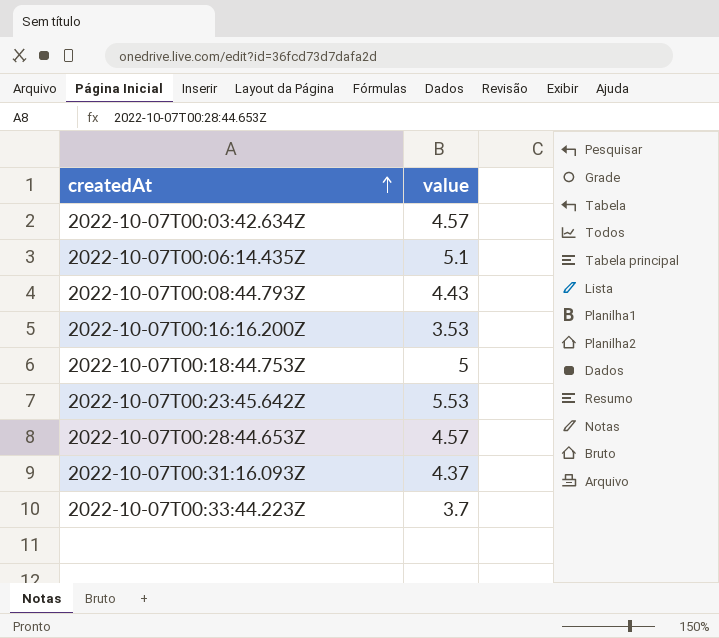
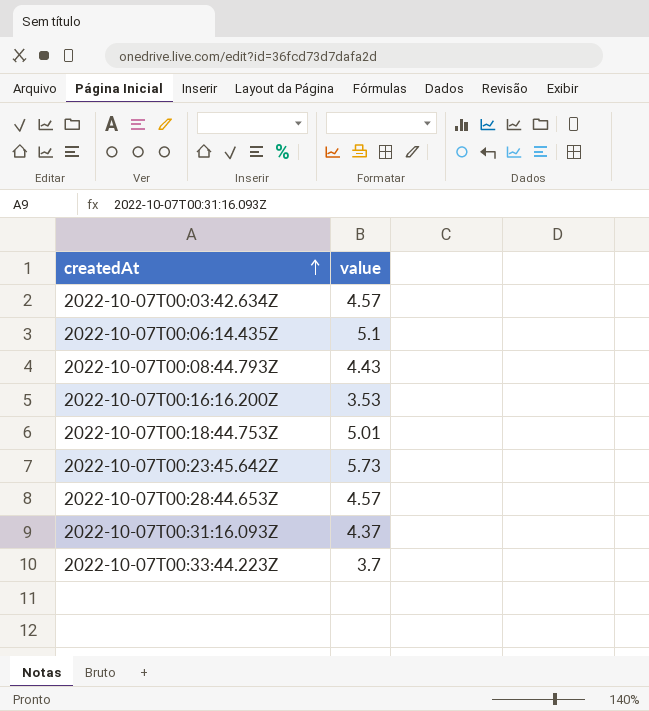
2022-10-07T00:18:44.753Z | value: 5 -> 5.01
2022-10-07T00:23:45.642Z | value: 5.53 -> 5.73

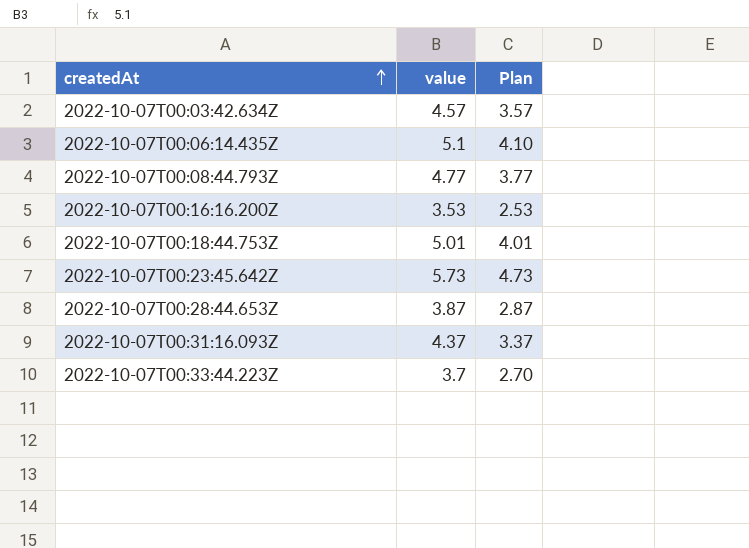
column Plan | formula: none -> [value] - 1
2022-10-07T00:08:44.793Z | value: 4.43 -> 4.77
2022-10-07T00:28:44.653Z | value: 4.57 -> 3.87

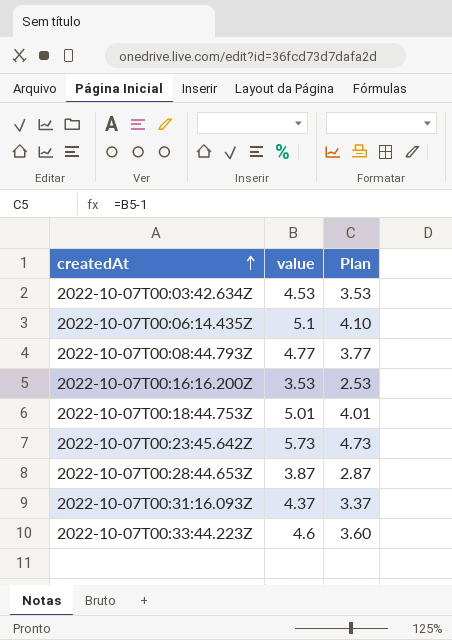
2022-10-07T00:03:42.634Z | value: 4.57 -> 4.53
2022-10-07T00:03:42.634Z | Plan: 3.57 -> 3.53
2022-10-07T00:33:44.223Z | value: 3.7 -> 4.6
2022-10-07T00:33:44.223Z | Plan: 2.70 -> 3.60

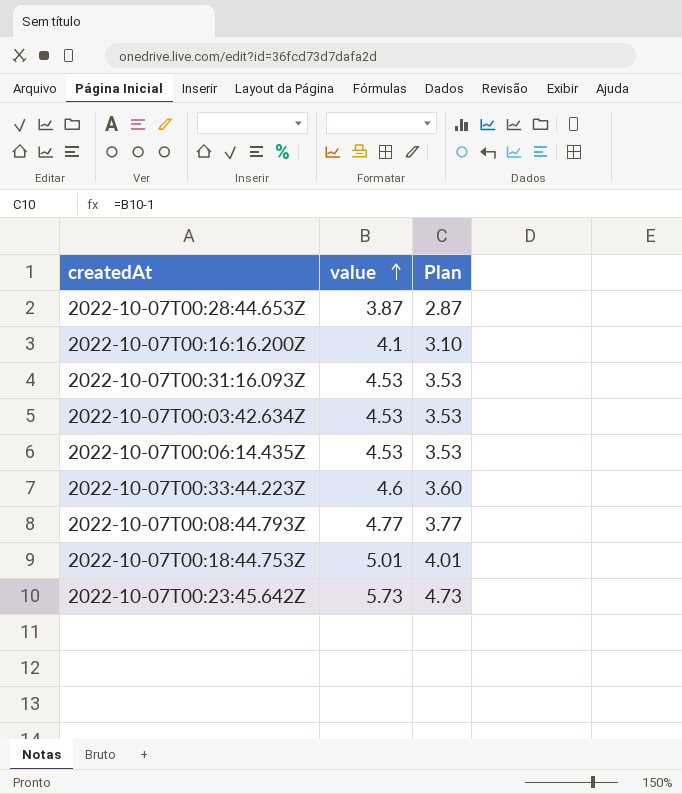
row order: createdAt ascending -> value ascending
2022-10-07T00:16:16.200Z | value: 3.53 -> 4.1
2022-10-07T00:16:16.200Z | Plan: 2.53 -> 3.10
2022-10-07T00:31:16.093Z | value: 4.37 -> 4.53
2022-10-07T00:31:16.093Z | Plan: 3.37 -> 3.53
2022-10-07T00:06:14.435Z | value: 5.1 -> 4.53
2022-10-07T00:06:14.435Z | Plan: 4.10 -> 3.53

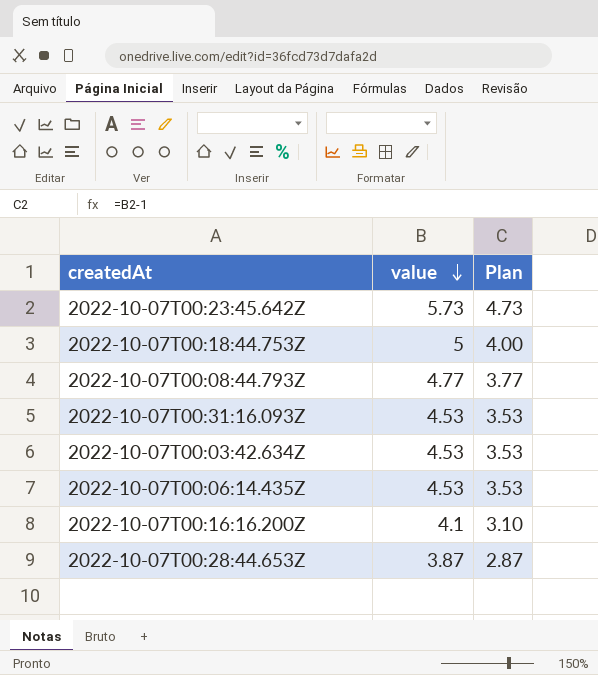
row order: value ascending -> value descending
row 2022-10-07T00:33:44.223Z: 4.6 | 3.60 -> none
2022-10-07T00:18:44.753Z | value: 5.01 -> 5
2022-10-07T00:18:44.753Z | Plan: 4.01 -> 4.00

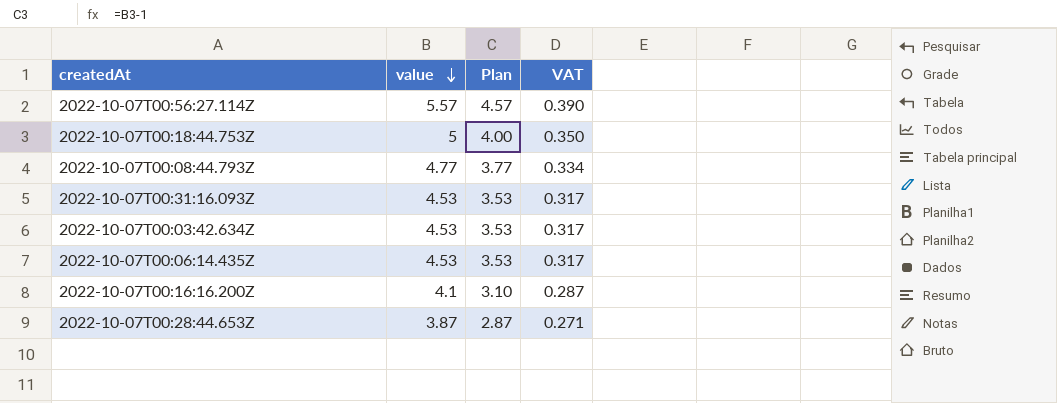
column VAT | formula: none -> [value] * 0.07
row 2022-10-07T00:23:45.642Z: 5.73 | 4.73 -> none
row 2022-10-07T00:56:27.114Z: none -> 5.57 | 4.57 | 0.390

